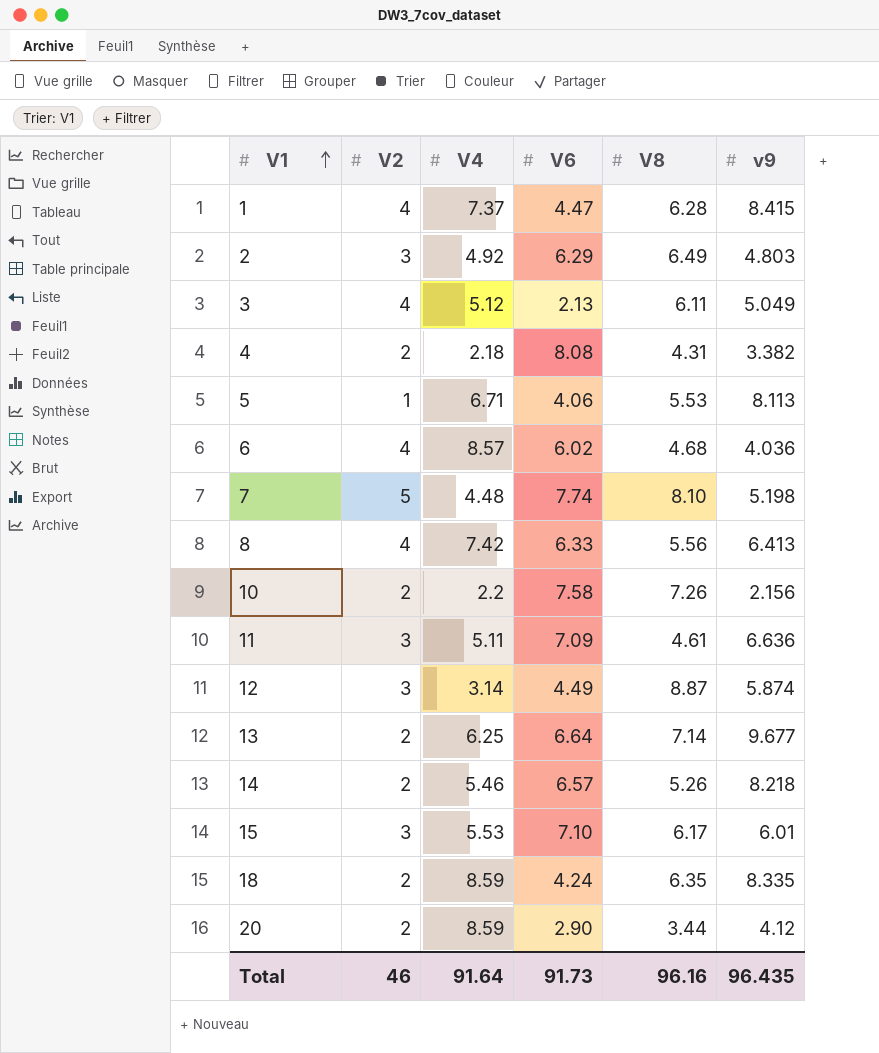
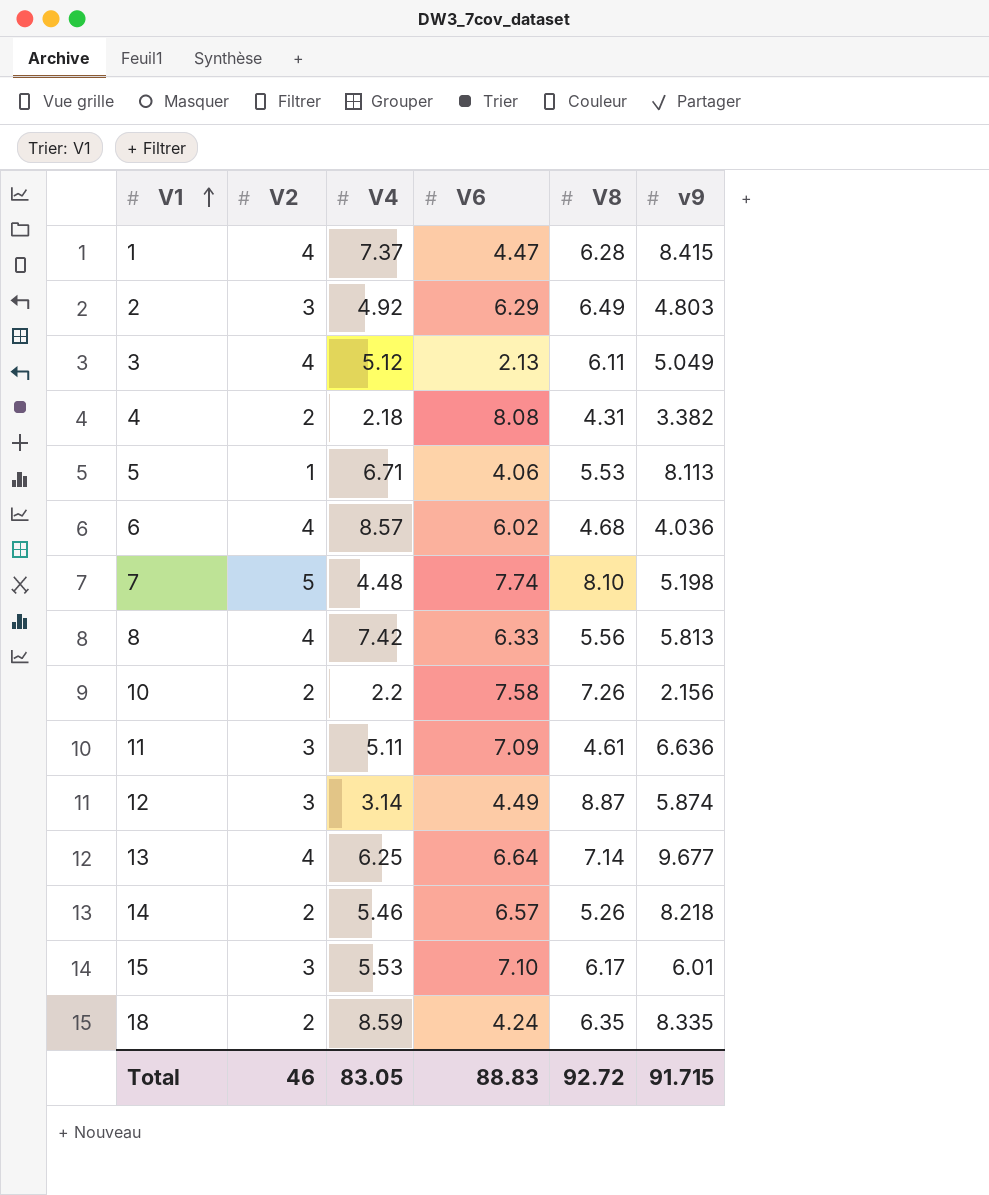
row 20: 2 | 8.59 | 2.90 | 3.44 | 4.12 -> none
8 | v9: 6.413 -> 5.813
13 | V2: 2 -> 4
Total | V4: 91.64 -> 83.05
Total | V6: 91.73 -> 88.83
Total | V8: 96.16 -> 92.72
Total | v9: 96.435 -> 91.715

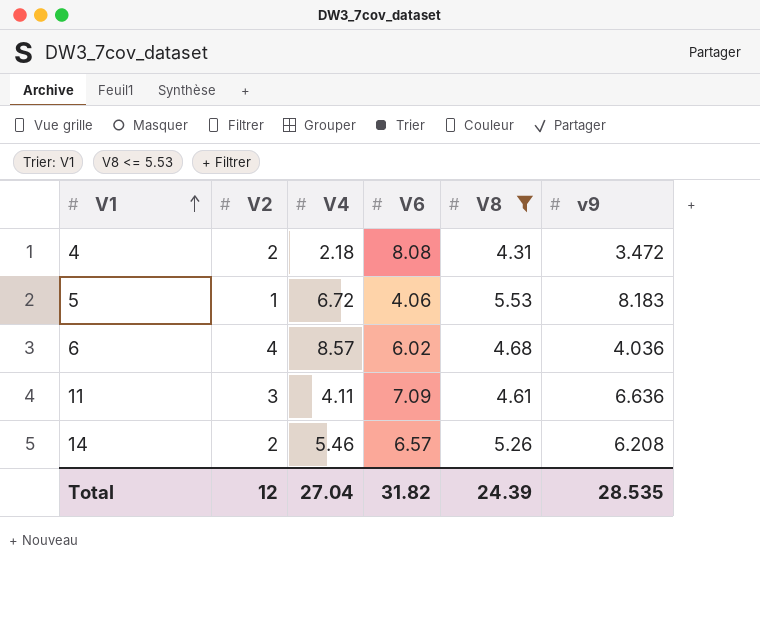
filter: none -> V8 <= 5.53
4 | v9: 3.382 -> 3.472
5 | V4: 6.71 -> 6.72
5 | v9: 8.113 -> 8.183
11 | V4: 5.11 -> 4.11
14 | v9: 8.218 -> 6.208
Total | V2: 46 -> 12
Total | V4: 83.05 -> 27.04
Total | V6: 88.83 -> 31.82
Total | V8: 92.72 -> 24.39
Total | v9: 91.715 -> 28.535

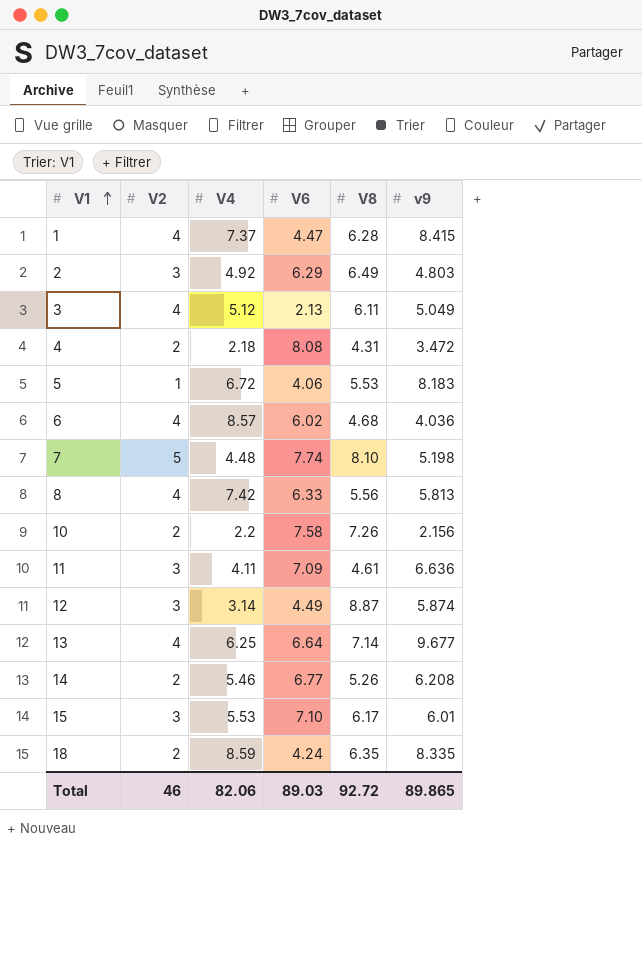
filter: V8 <= 5.53 -> none
14 | V6: 6.57 -> 6.77
Total | V2: 12 -> 46
Total | V4: 27.04 -> 82.06
Total | V6: 31.82 -> 89.03
Total | V8: 24.39 -> 92.72
Total | v9: 28.535 -> 89.865

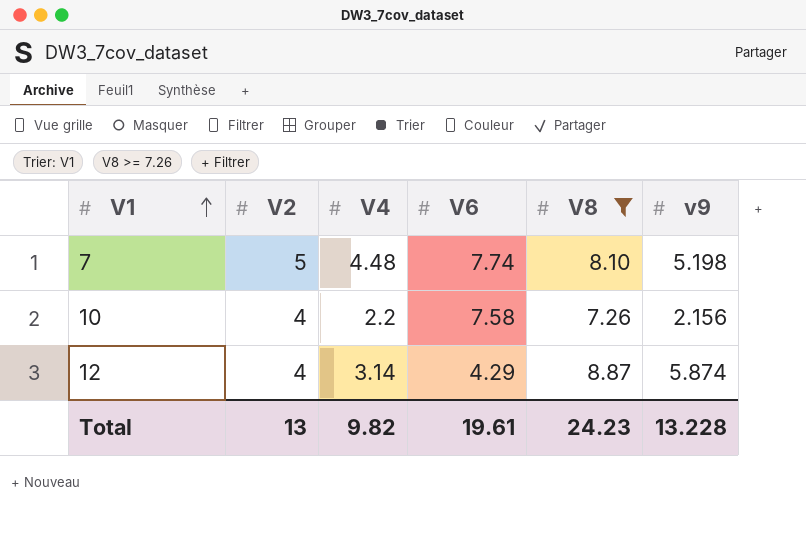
filter: none -> V8 >= 7.26
10 | V2: 2 -> 4
12 | V2: 3 -> 4
12 | V6: 4.49 -> 4.29
Total | V2: 46 -> 13
Total | V4: 82.06 -> 9.82
Total | V6: 89.03 -> 19.61
Total | V8: 92.72 -> 24.23
Total | v9: 89.865 -> 13.228

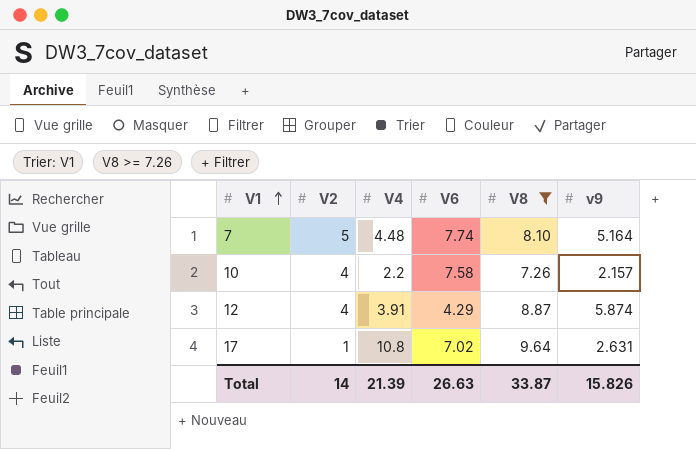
7 | v9: 5.198 -> 5.164
10 | v9: 2.156 -> 2.157
12 | V4: 3.14 -> 3.91
row 17: none -> 1 | 10.8 | 7.02 | 9.64 | 2.631
Total | V2: 13 -> 14
Total | V4: 9.82 -> 21.39
Total | V6: 19.61 -> 26.63
Total | V8: 24.23 -> 33.87
Total | v9: 13.228 -> 15.826

